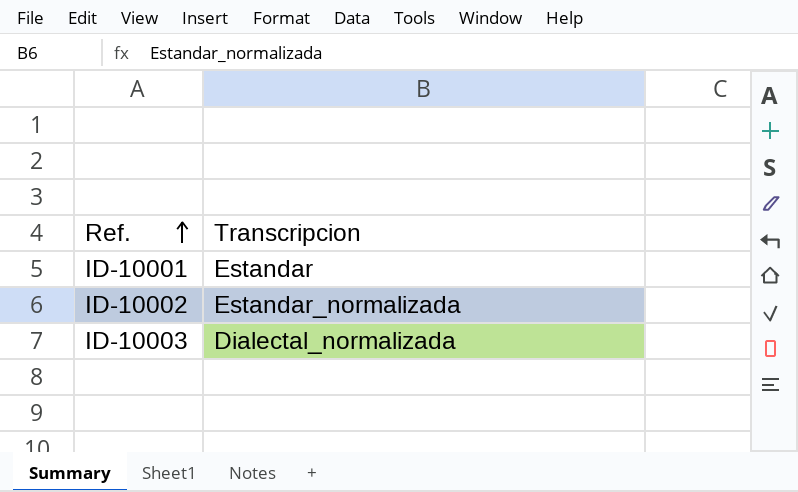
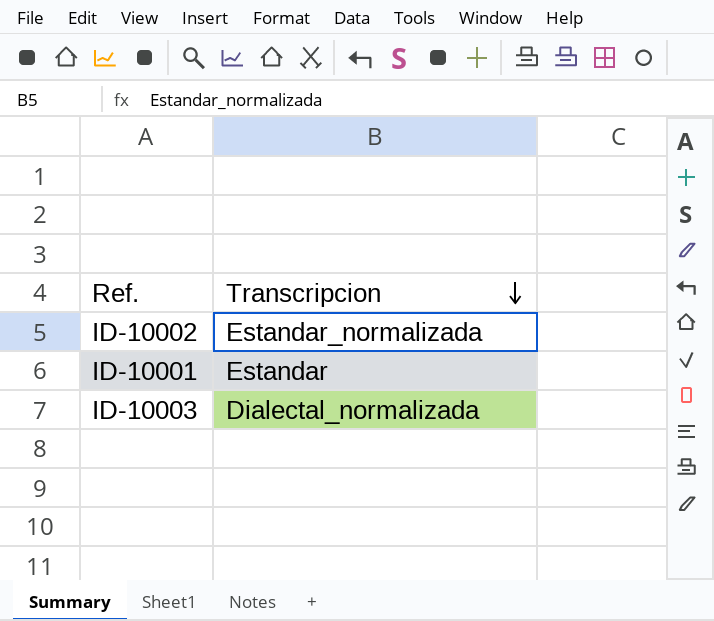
row order: Ref. ascending -> Transcripcion descending

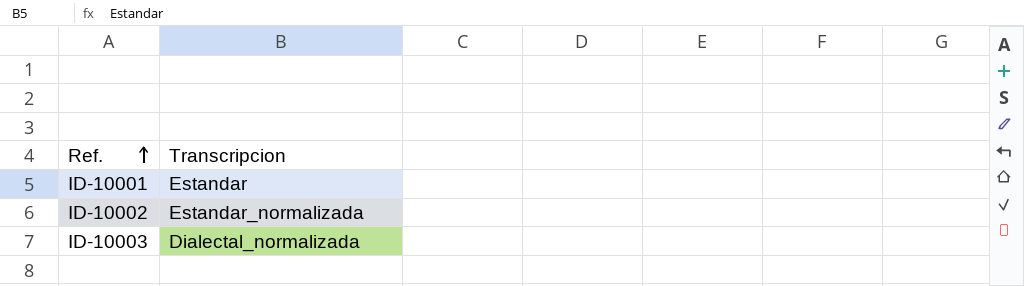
row order: Transcripcion descending -> Ref. ascending

